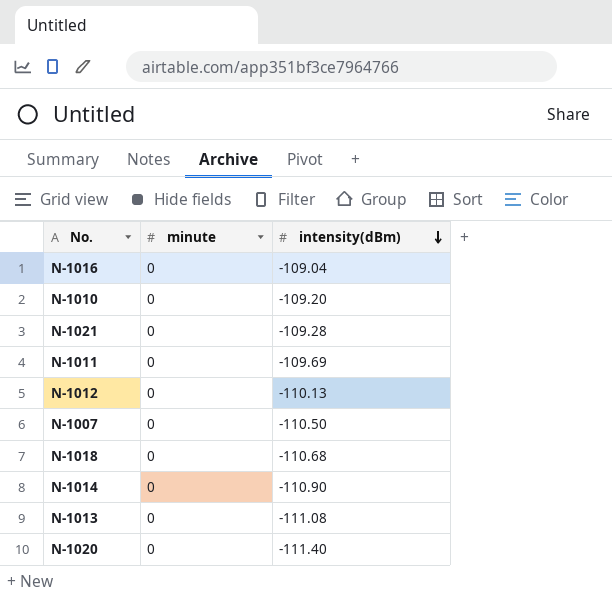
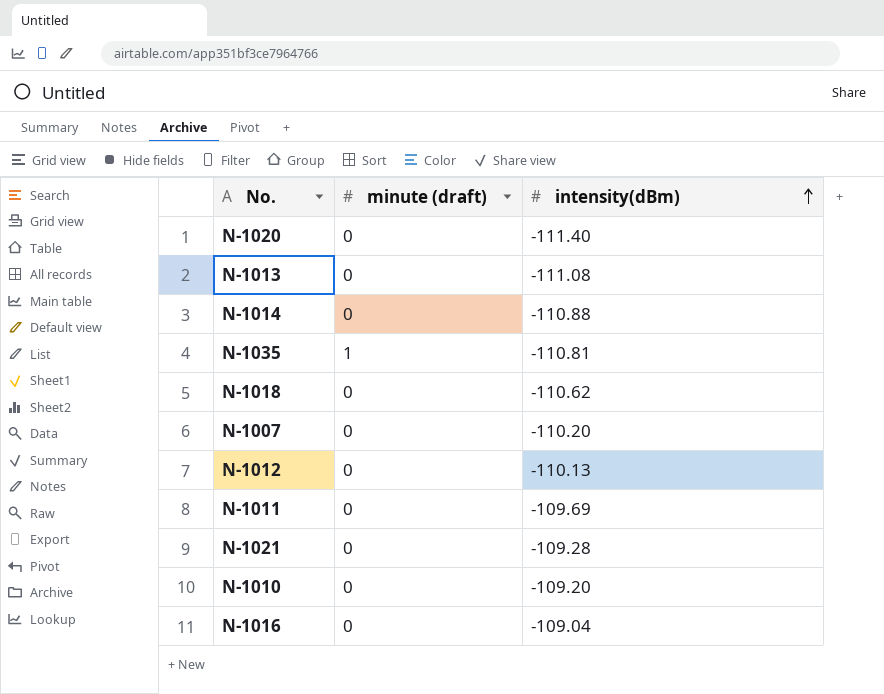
row order: intensity(dBm) descending -> intensity(dBm) ascending
column name: minute -> minute (draft)
N-1014 | intensity(dBm): -110.90 -> -110.88
row N-1035: none -> 1 | -110.81
N-1018 | intensity(dBm): -110.68 -> -110.62
N-1007 | intensity(dBm): -110.50 -> -110.20

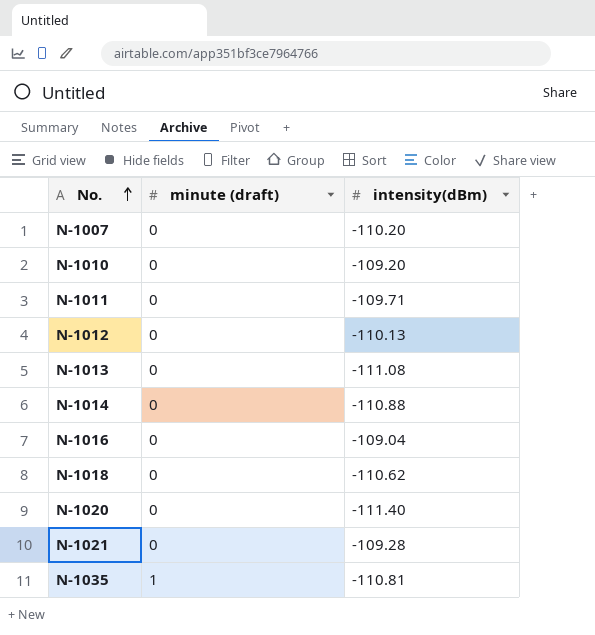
row order: intensity(dBm) ascending -> No. ascending
N-1011 | intensity(dBm): -109.69 -> -109.71

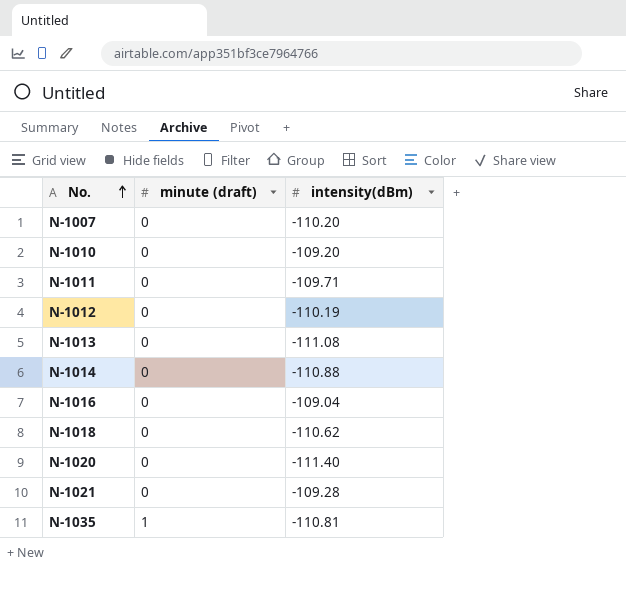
N-1012 | intensity(dBm): -110.13 -> -110.19

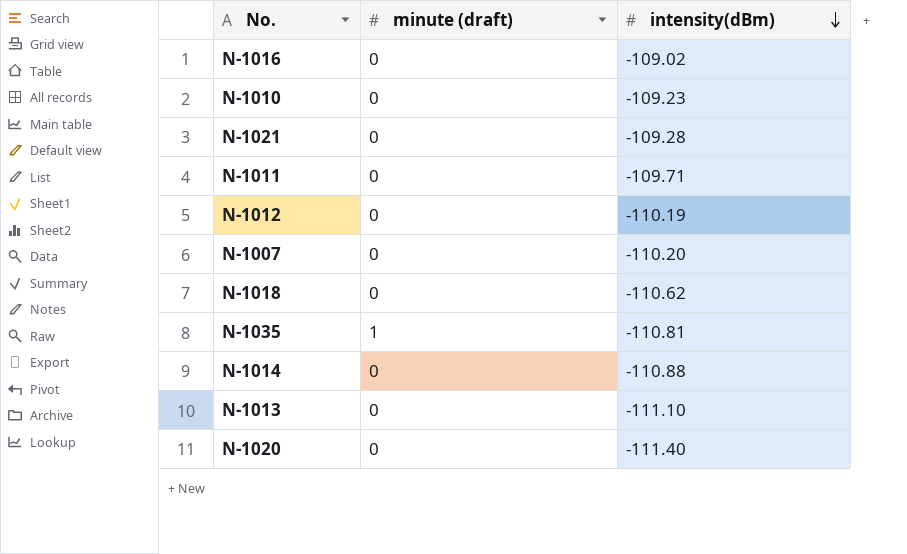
row order: No. ascending -> intensity(dBm) descending
N-1016 | intensity(dBm): -109.04 -> -109.02
N-1010 | intensity(dBm): -109.20 -> -109.23
N-1013 | intensity(dBm): -111.08 -> -111.10

